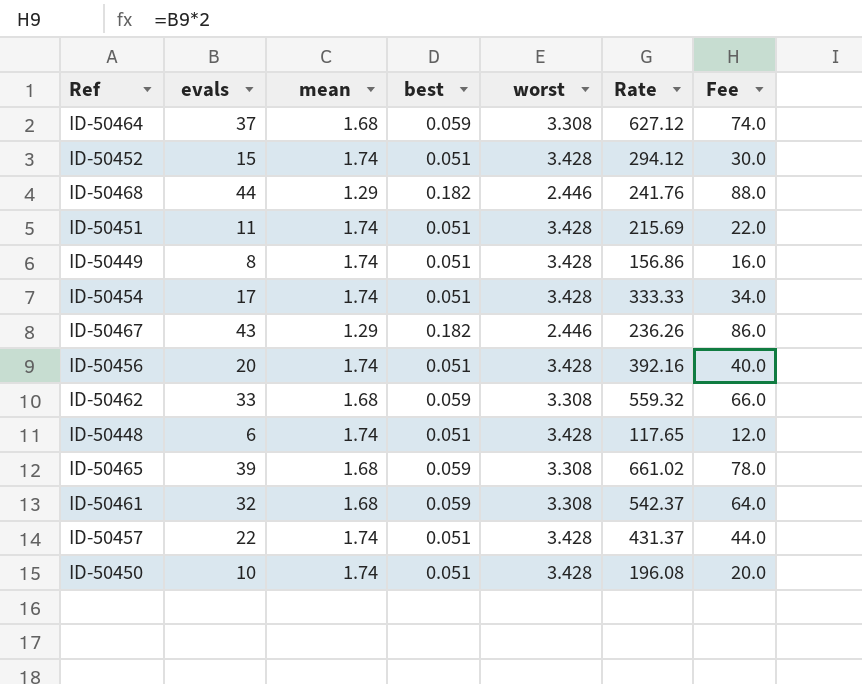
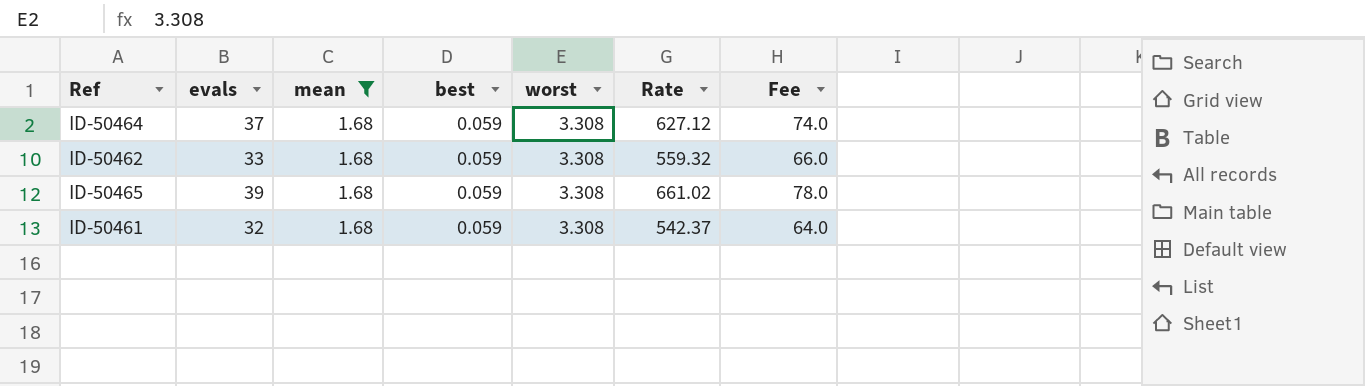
filter: none -> mean = 1.68

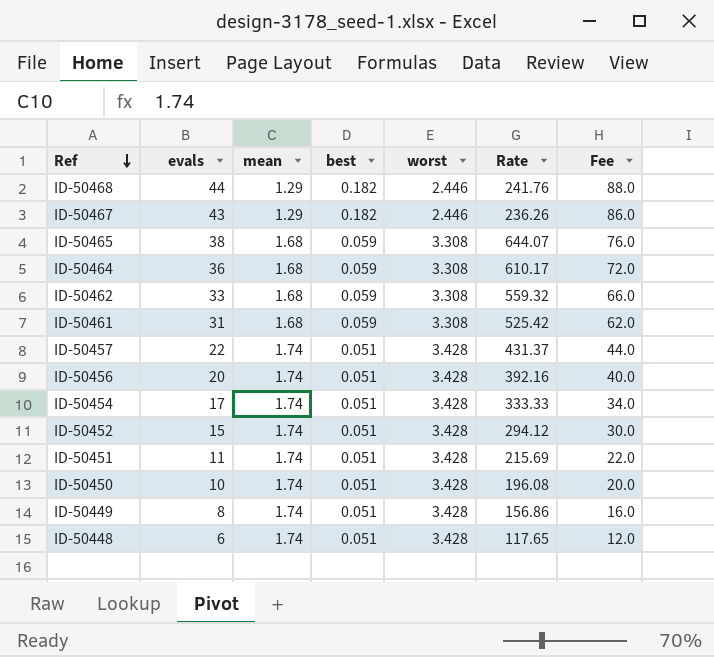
filter: mean = 1.68 -> none
row order: none -> Ref descending
ID-50465 | evals: 39 -> 38
ID-50465 | Rate: 661.02 -> 644.07
ID-50465 | Fee: 78.0 -> 76.0
ID-50464 | evals: 37 -> 36
ID-50464 | Rate: 627.12 -> 610.17
ID-50464 | Fee: 74.0 -> 72.0
ID-50461 | evals: 32 -> 31
ID-50461 | Rate: 542.37 -> 525.42
ID-50461 | Fee: 64.0 -> 62.0

